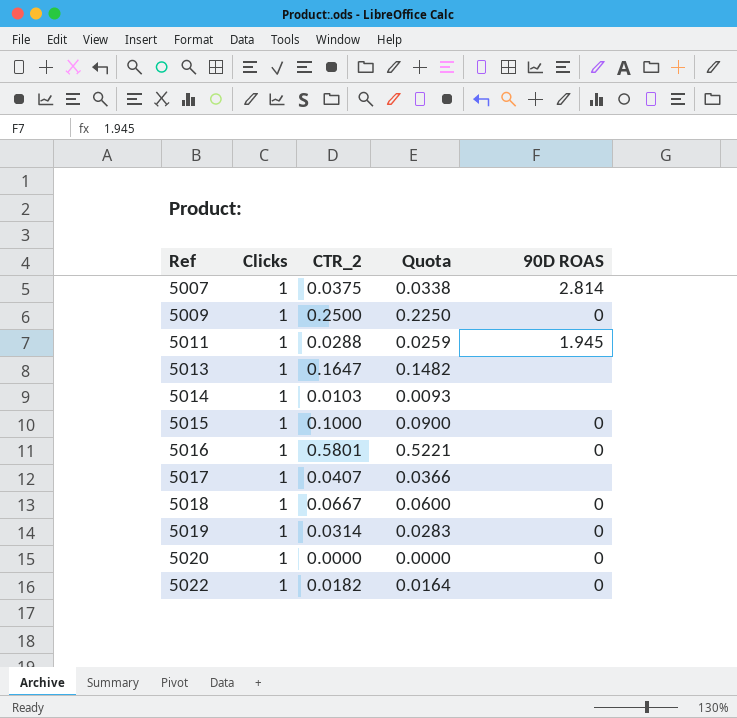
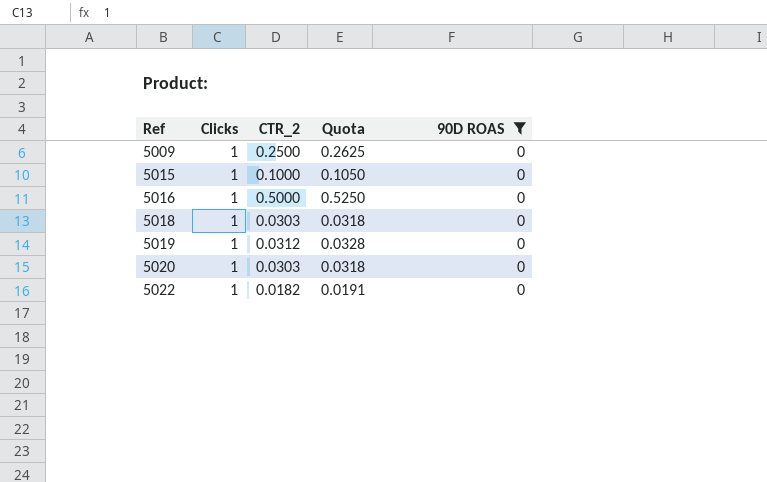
filter: none -> 90D ROAS = 0
column Quota | formula: [CTR_2] * 0.9 -> [CTR_2] * 1.05
5016 | CTR_2: 0.5801 -> 0.5000
5018 | CTR_2: 0.0667 -> 0.0303
5019 | CTR_2: 0.0314 -> 0.0312
5020 | CTR_2: 0.0000 -> 0.0303

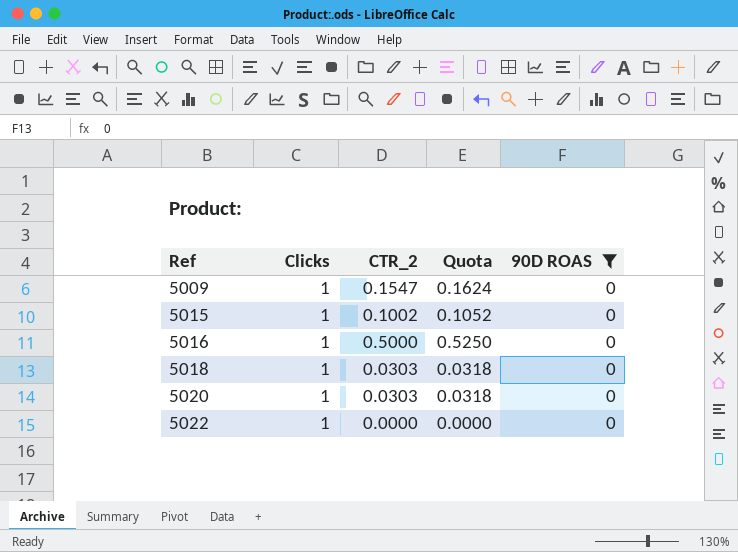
row 5019: 1 | 0.0312 | 0.0328 | 0 -> none
5009 | CTR_2: 0.2500 -> 0.1547
5009 | Quota: 0.2625 -> 0.1624
5015 | CTR_2: 0.1000 -> 0.1002
5015 | Quota: 0.1050 -> 0.1052
5022 | CTR_2: 0.0182 -> 0.0000
5022 | Quota: 0.0191 -> 0.0000

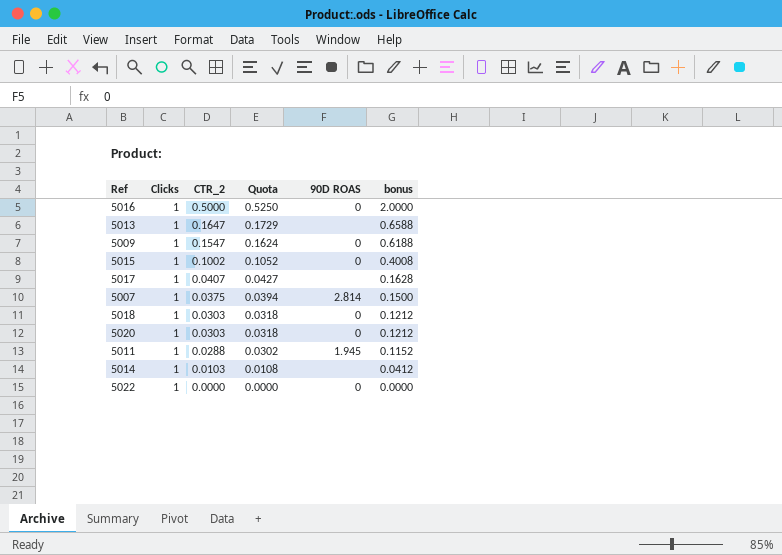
filter: 90D ROAS = 0 -> none
row order: Ref ascending -> CTR_2 descending
column bonus | formula: none -> [CTR_2] * 4

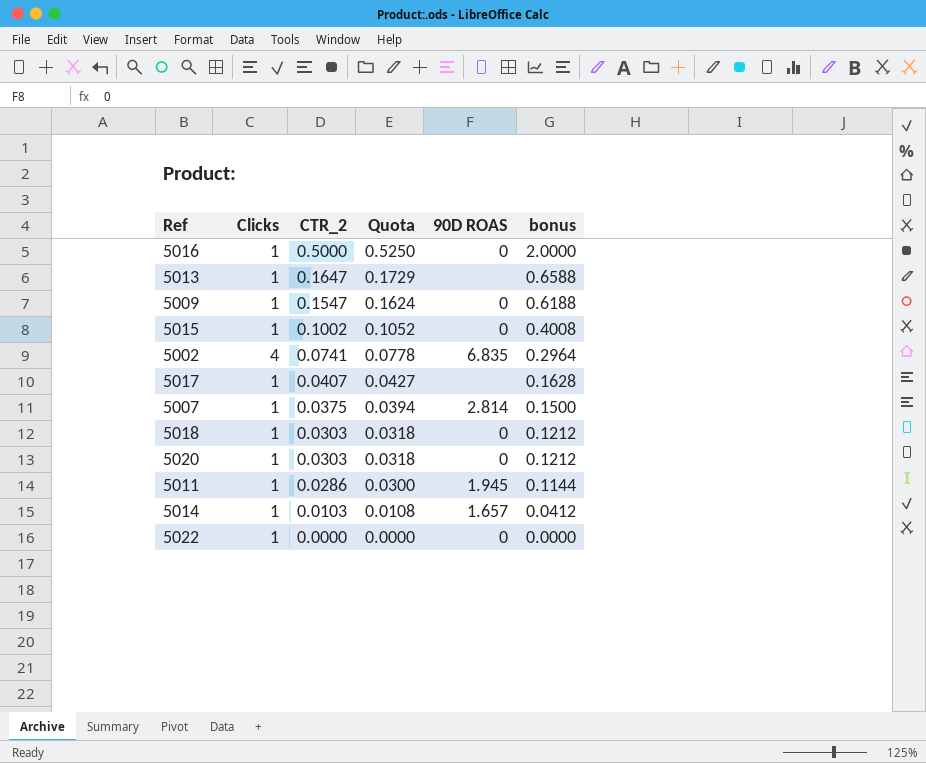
row 5002: none -> 4 | 0.0741 | 0.0778 | 6.835 | 0.2964
5011 | CTR_2: 0.0288 -> 0.0286
5011 | Quota: 0.0302 -> 0.0300
5011 | bonus: 0.1152 -> 0.1144
5014 | 90D ROAS: none -> 1.657

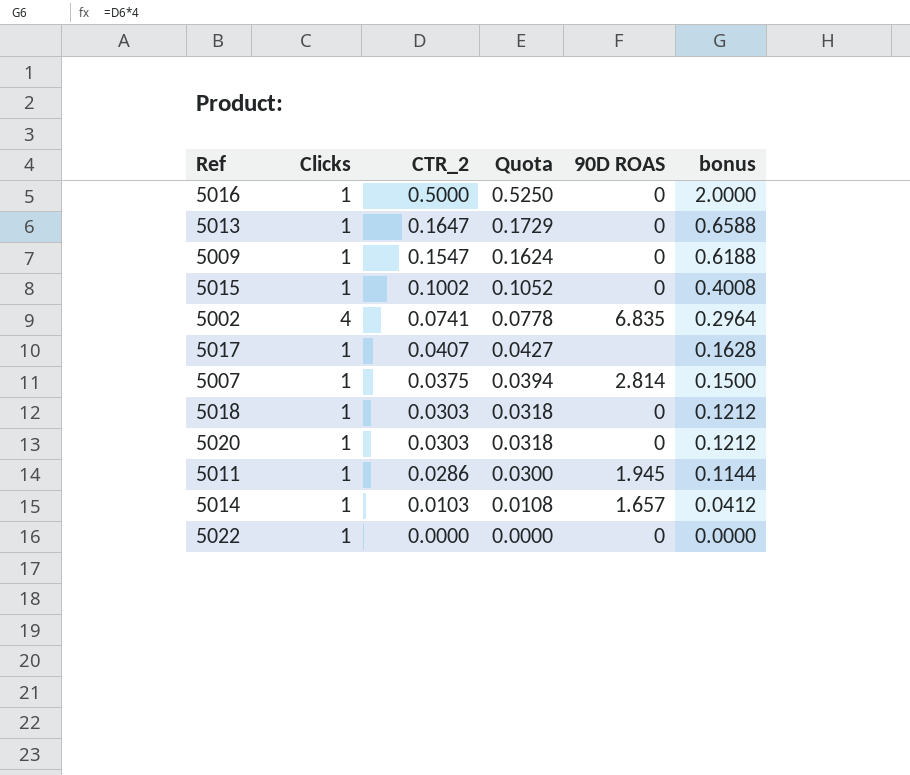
5013 | 90D ROAS: none -> 0

